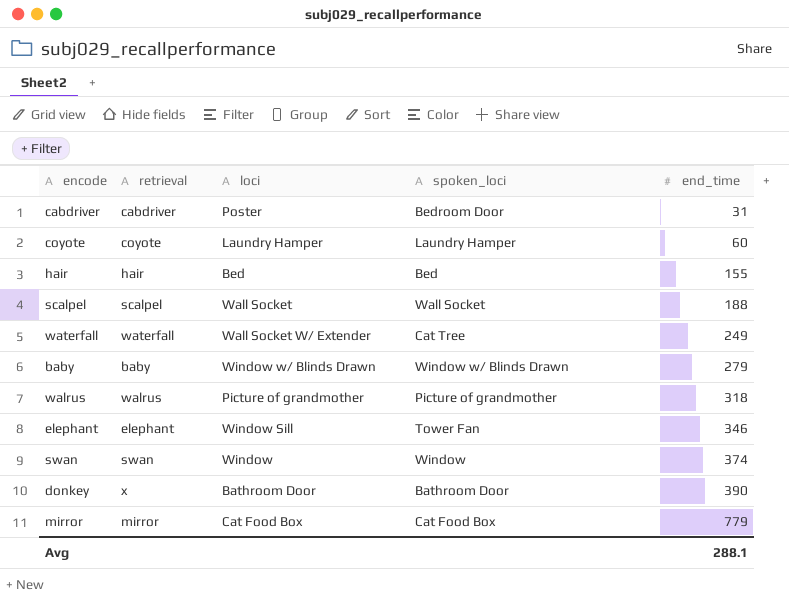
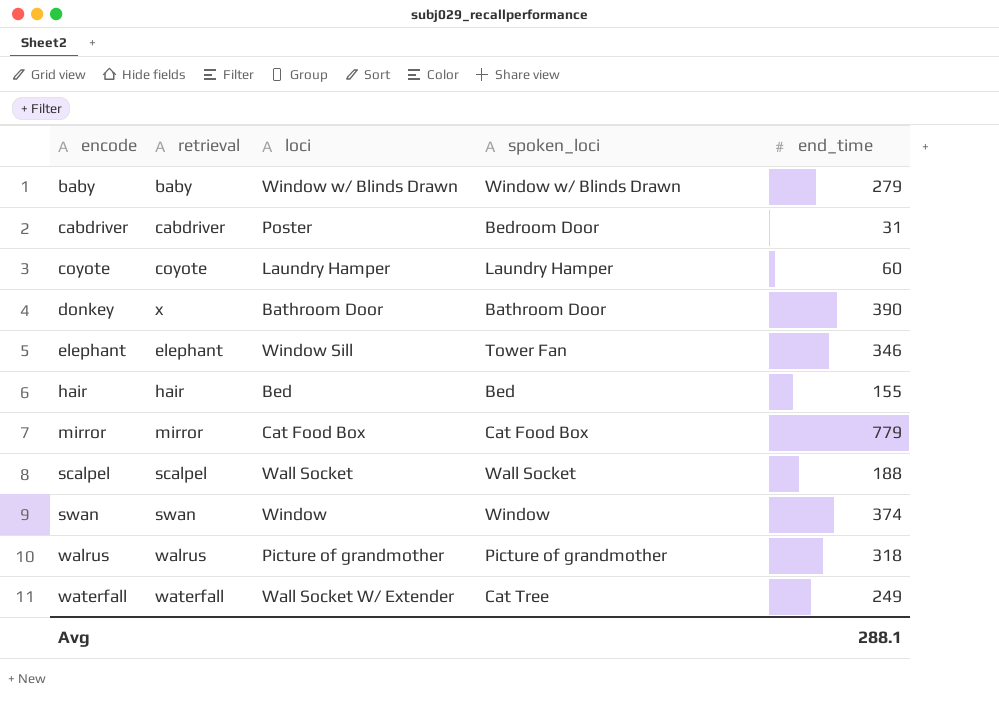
row order: end_time ascending -> encode ascending

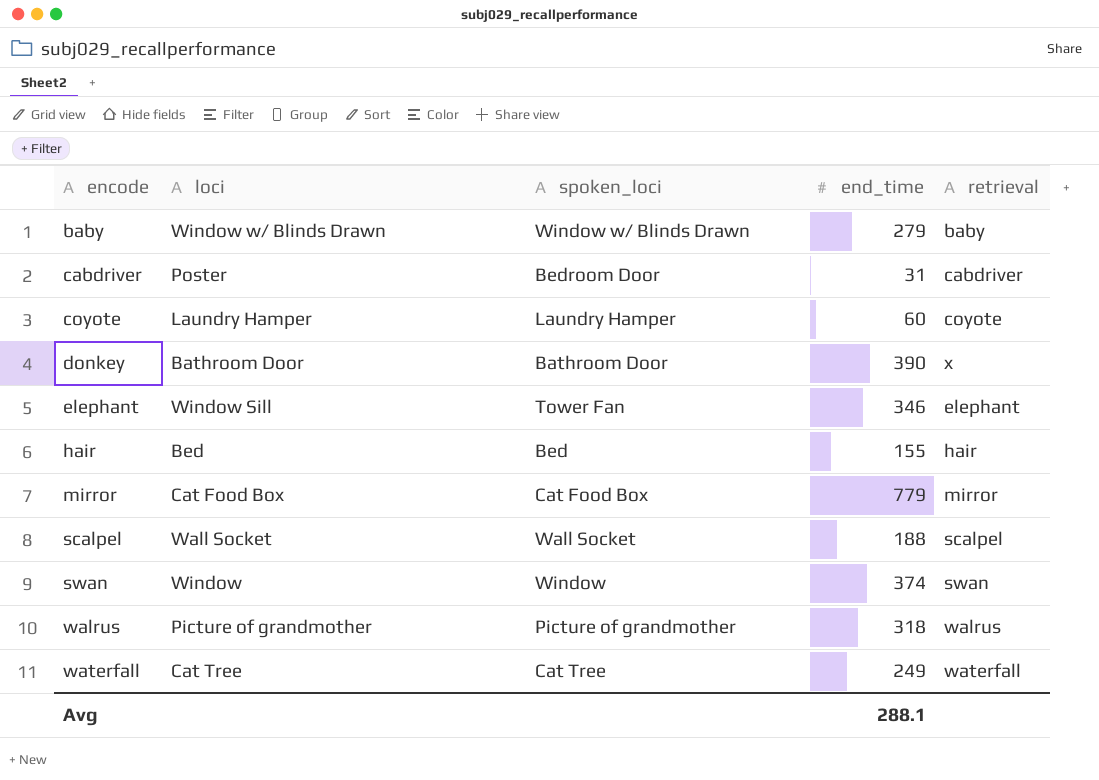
column retrieval | position: 2 -> 5
waterfall | loci: Wall Socket W/ Extender -> Cat Tree

